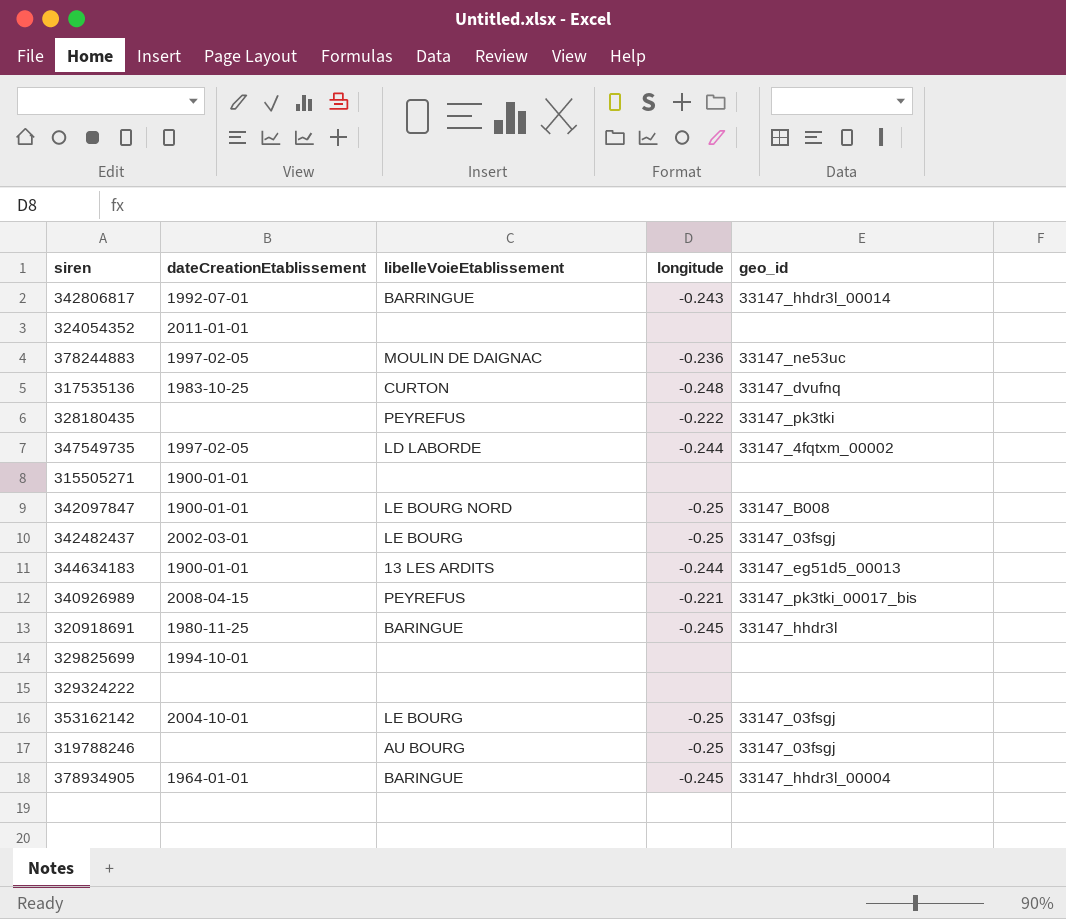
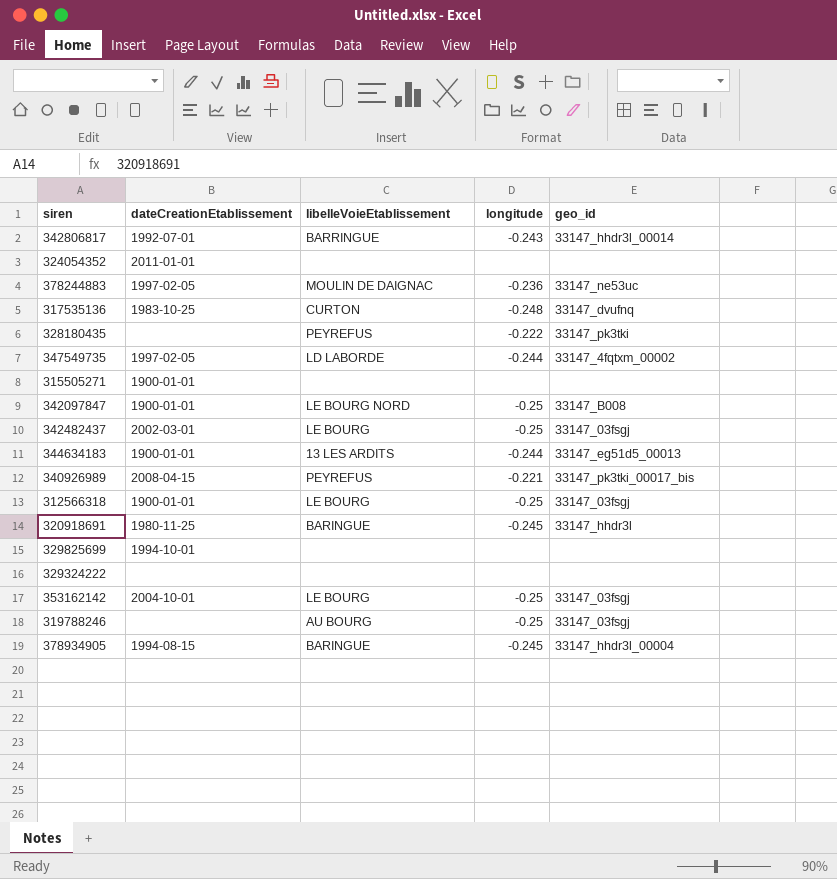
row 312566318: none -> 1900-01-01 | LE BOURG | -0.25 | 33147_03fsgj
378934905 | dateCreationEtablissement: 1964-01-01 -> 1994-08-15

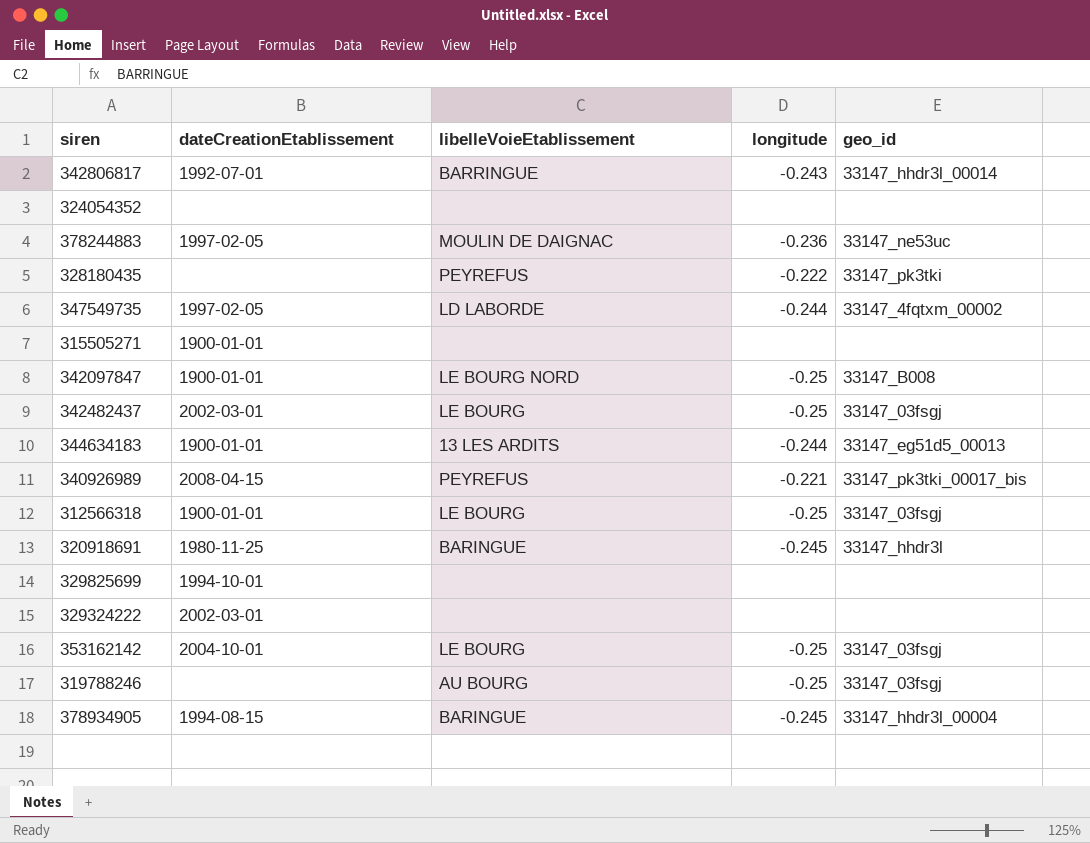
row 317535136: 1983-10-25 | CURTON | -0.248 | 33147_dvufnq -> none
324054352 | dateCreationEtablissement: 2011-01-01 -> none
329324222 | dateCreationEtablissement: none -> 2002-03-01

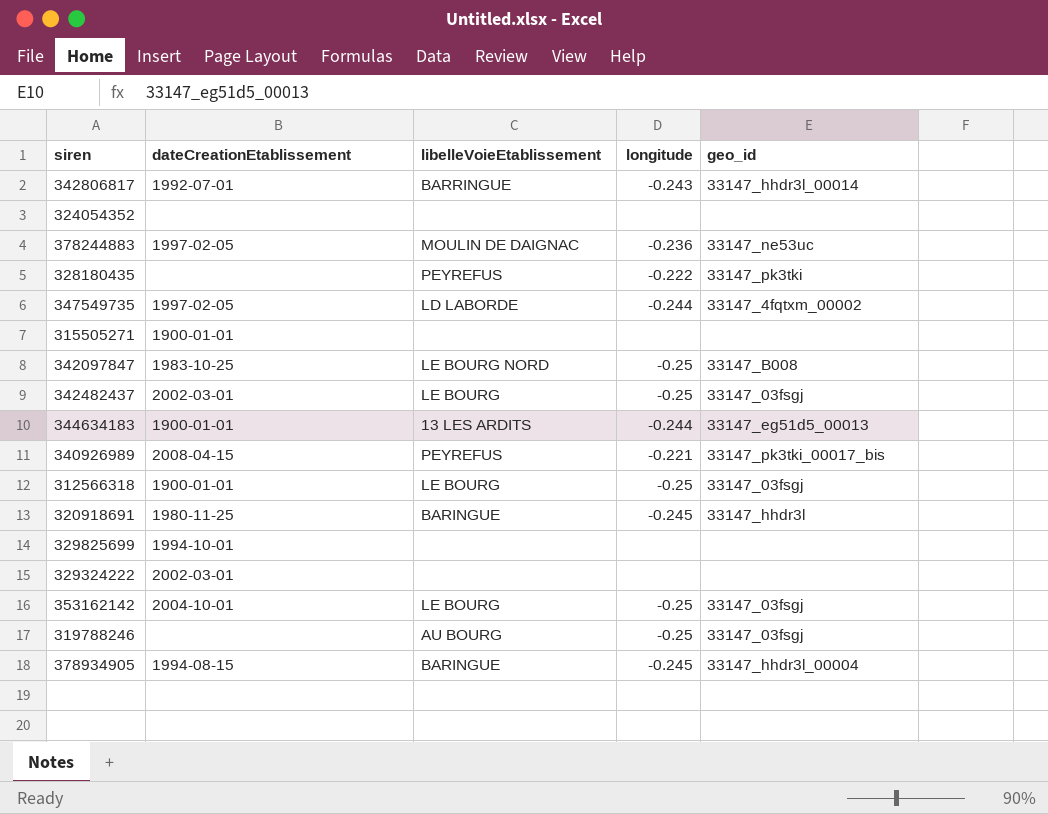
342097847 | dateCreationEtablissement: 1900-01-01 -> 1983-10-25

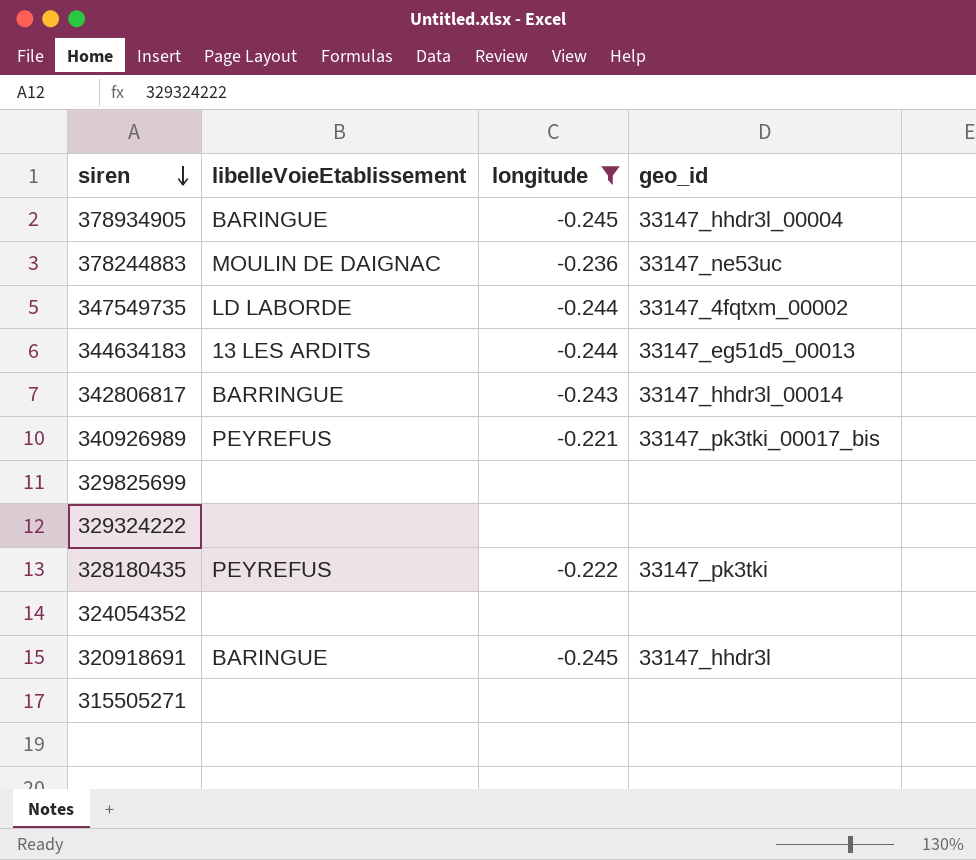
filter: none -> longitude != -0.25
row order: none -> siren descending
column dateCreationEtablissement | position: 2 -> none

